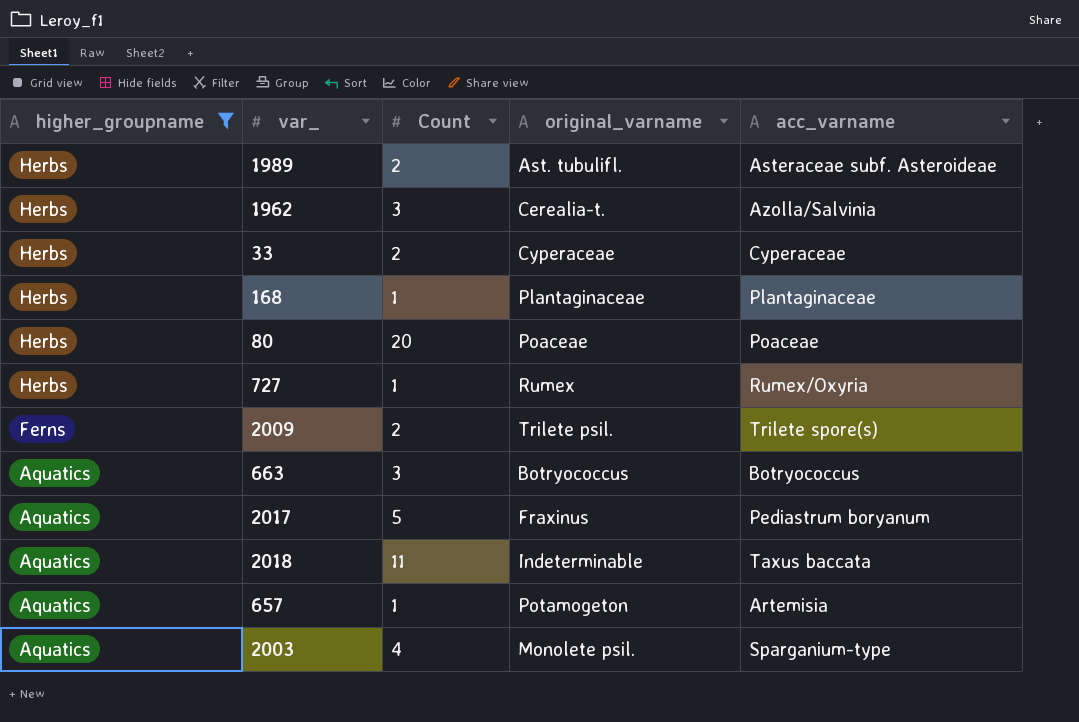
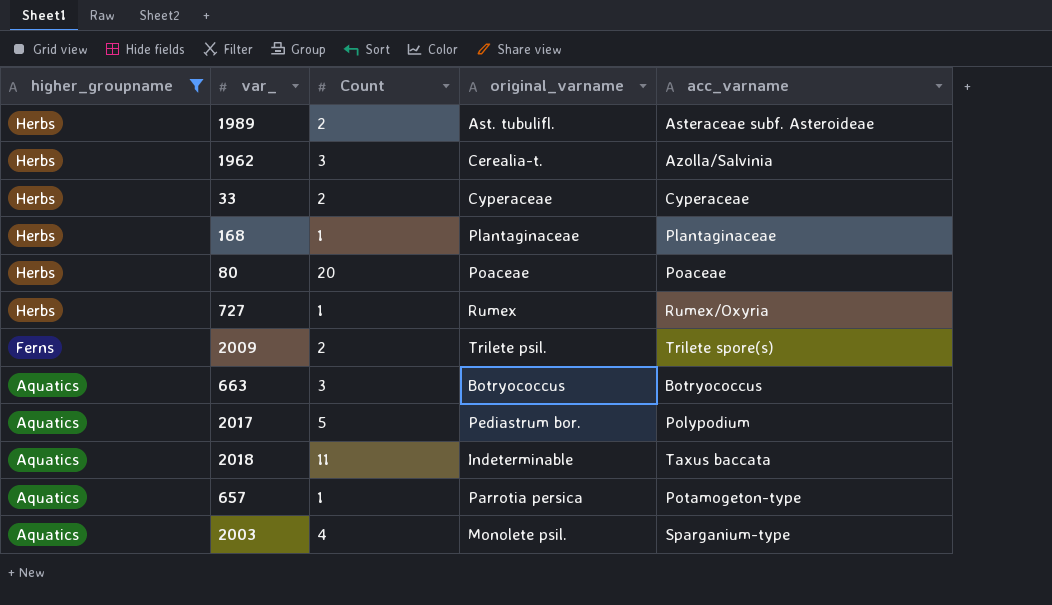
2017 | original_varname: Fraxinus -> Pediastrum bor.
2017 | acc_varname: Pediastrum boryanum -> Polypodium
657 | original_varname: Potamogeton -> Parrotia persica
657 | acc_varname: Artemisia -> Potamogeton-type

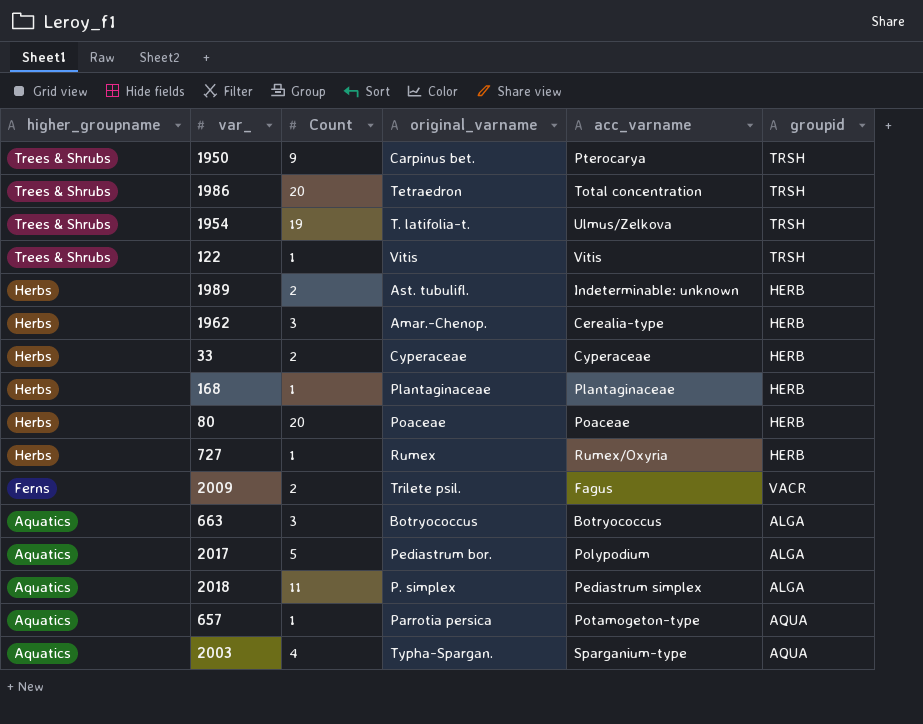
filter: higher_groupname != Trees & Shrubs -> none
column groupid | position: none -> 6
1989 | acc_varname: Asteraceae subf. Asteroideae -> Indeterminable: unknown
1962 | original_varname: Cerealia-t. -> Amar.-Chenop.
1962 | acc_varname: Azolla/Salvinia -> Cerealia-type
2009 | acc_varname: Trilete spore(s) -> Fagus
2018 | original_varname: Indeterminable -> P. simplex
2018 | acc_varname: Taxus baccata -> Pediastrum simplex
2003 | original_varname: Monolete psil. -> Typha-Spargan.

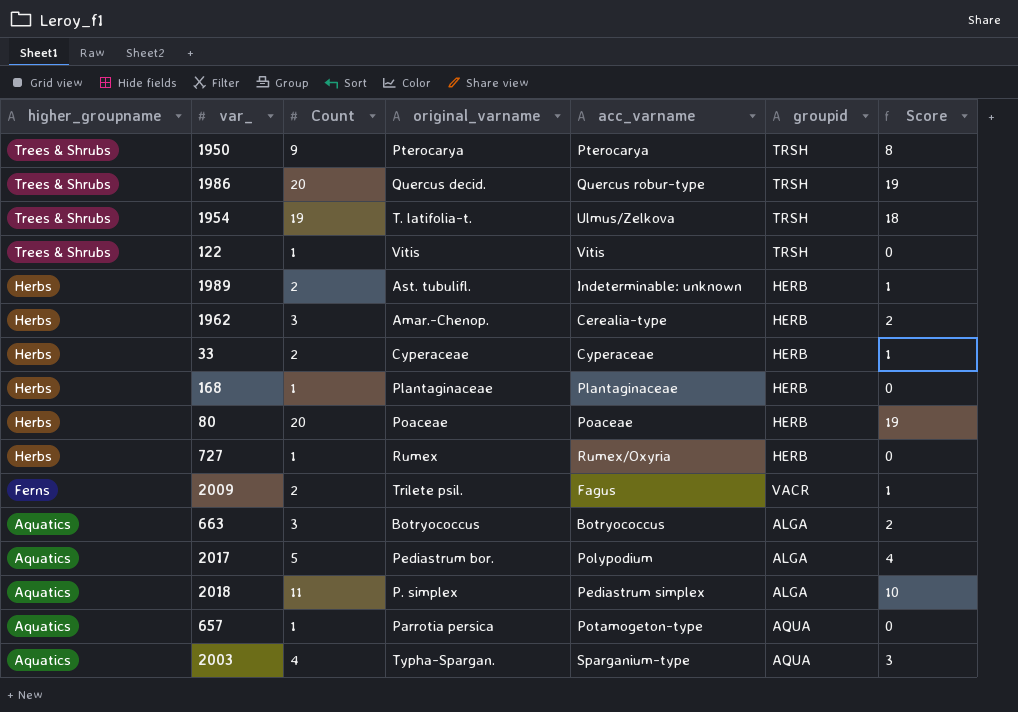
column Score | formula: none -> [Count] - 1
1950 | original_varname: Carpinus bet. -> Pterocarya
1986 | original_varname: Tetraedron -> Quercus decid.
1986 | acc_varname: Total concentration -> Quercus robur-type

